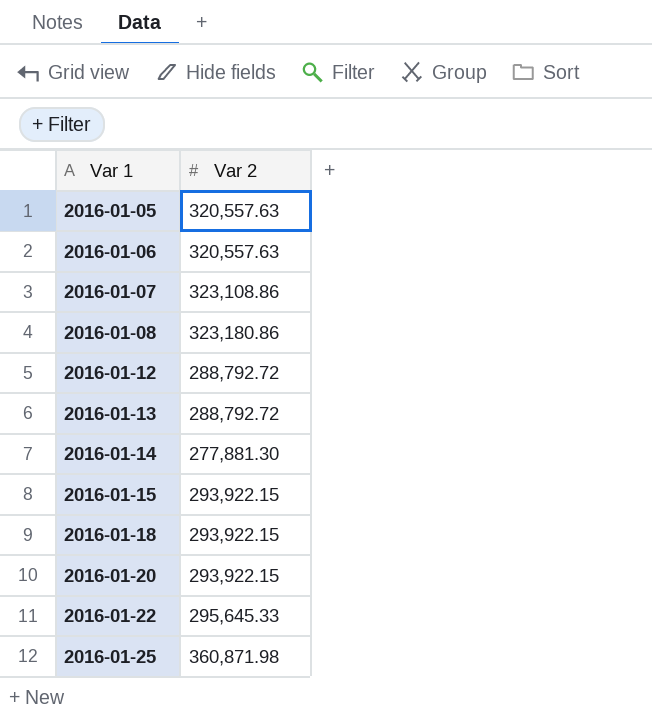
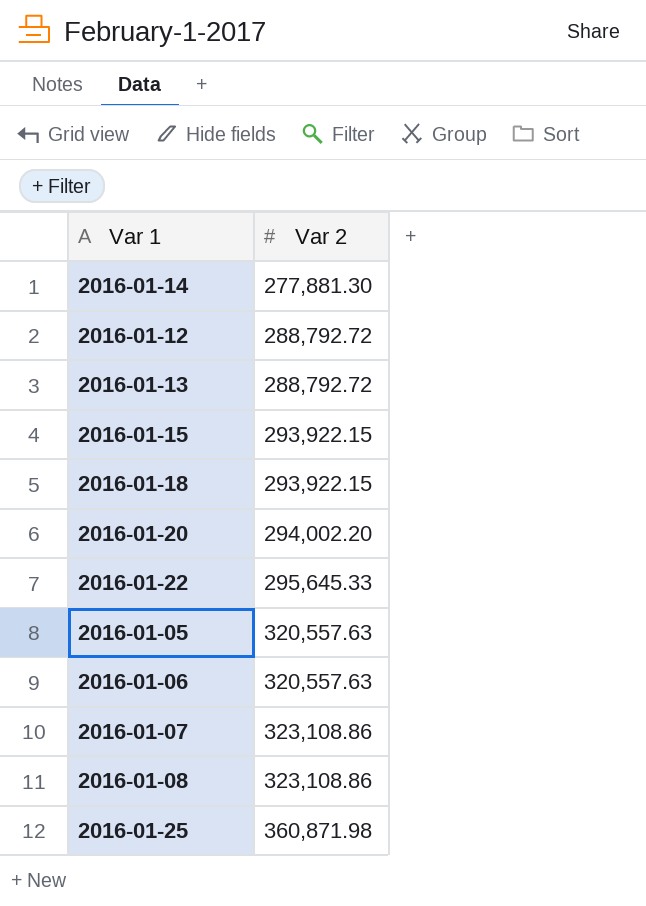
row order: Var 1 ascending -> Var 2 ascending
2016-01-20 | Var 2: 293,922.15 -> 294,002.20
2016-01-08 | Var 2: 323,180.86 -> 323,108.86

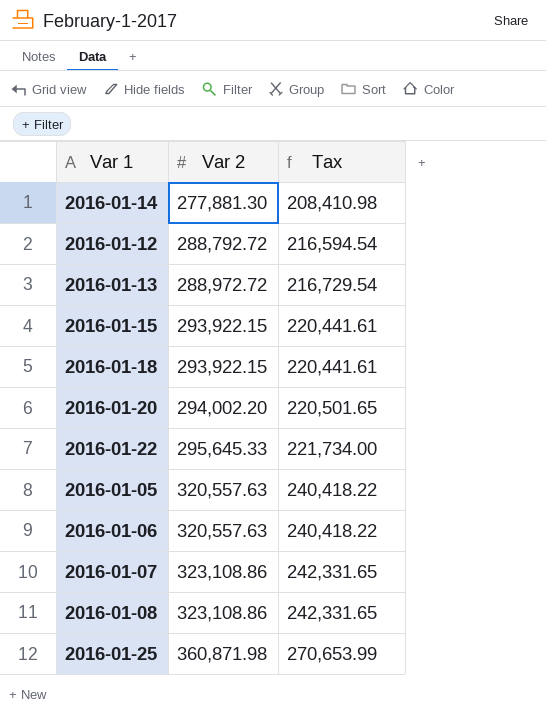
column Tax | formula: none -> [Var 2] * 0.75
2016-01-13 | Var 2: 288,792.72 -> 288,972.72

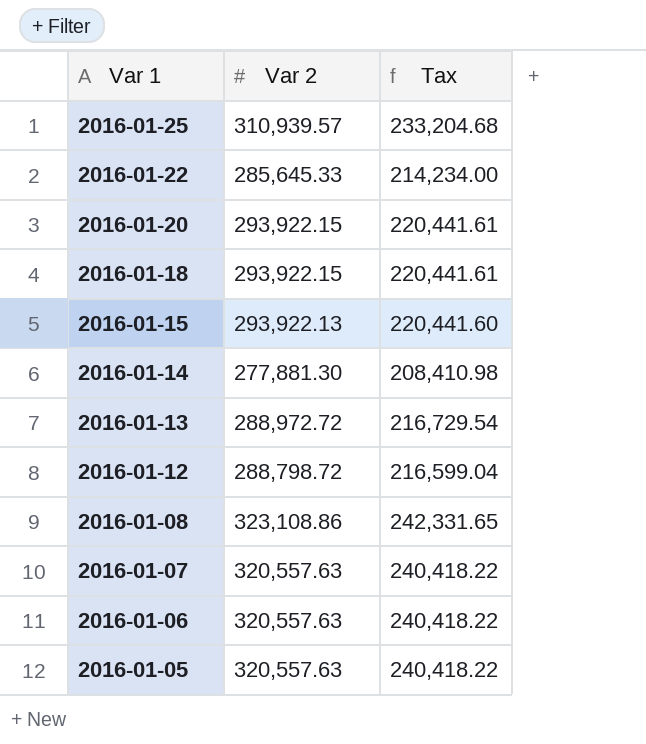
row order: Var 2 ascending -> Var 1 descending
2016-01-25 | Var 2: 360,871.98 -> 310,939.57
2016-01-25 | Tax: 270,653.99 -> 233,204.68
2016-01-22 | Var 2: 295,645.33 -> 285,645.33
2016-01-22 | Tax: 221,734.00 -> 214,234.00
2016-01-20 | Var 2: 294,002.20 -> 293,922.15
2016-01-20 | Tax: 220,501.65 -> 220,441.61
2016-01-15 | Var 2: 293,922.15 -> 293,922.13
2016-01-15 | Tax: 220,441.61 -> 220,441.60
2016-01-12 | Var 2: 288,792.72 -> 288,798.72
2016-01-12 | Tax: 216,594.54 -> 216,599.04
2016-01-07 | Var 2: 323,108.86 -> 320,557.63
2016-01-07 | Tax: 242,331.65 -> 240,418.22

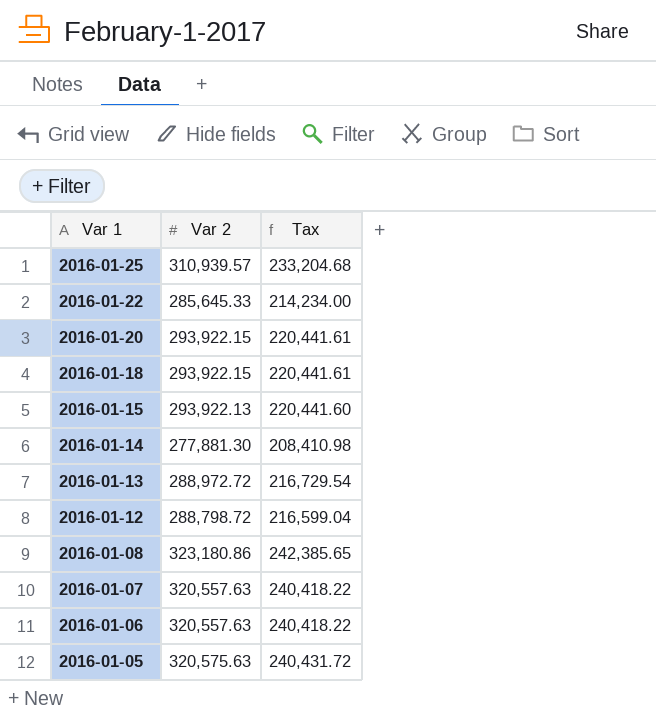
2016-01-08 | Var 2: 323,108.86 -> 323,180.86
2016-01-08 | Tax: 242,331.65 -> 242,385.65
2016-01-05 | Var 2: 320,557.63 -> 320,575.63
2016-01-05 | Tax: 240,418.22 -> 240,431.72

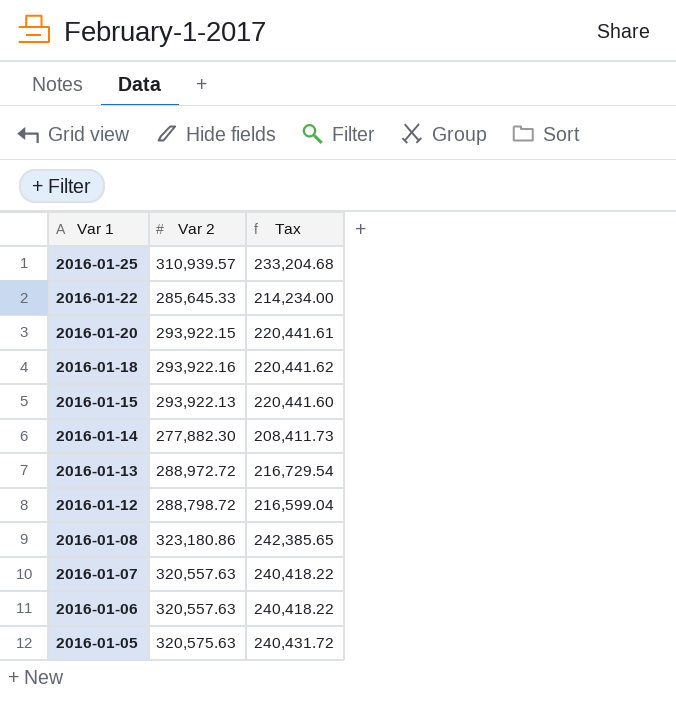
2016-01-18 | Var 2: 293,922.15 -> 293,922.16
2016-01-18 | Tax: 220,441.61 -> 220,441.62
2016-01-14 | Var 2: 277,881.30 -> 277,882.30
2016-01-14 | Tax: 208,410.98 -> 208,411.73

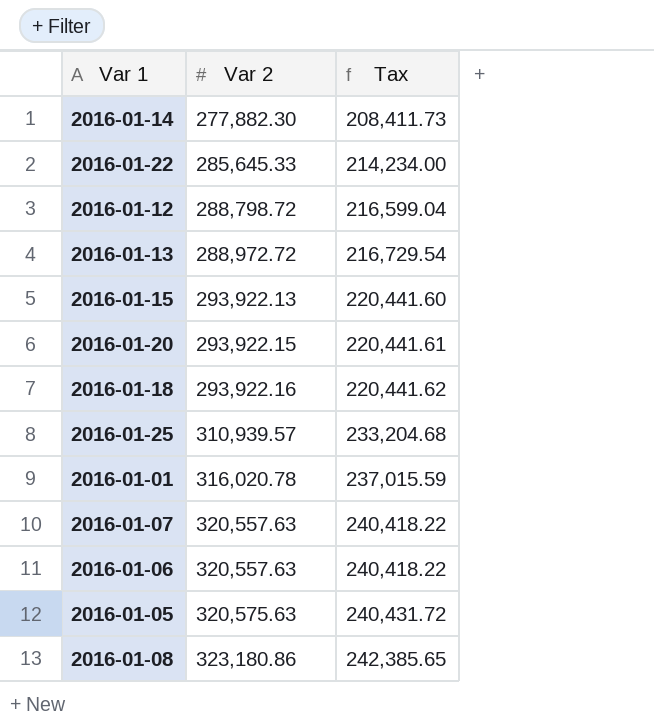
row order: Var 1 descending -> Var 2 ascending
row 2016-01-01: none -> 316,020.78 | 237,015.59

